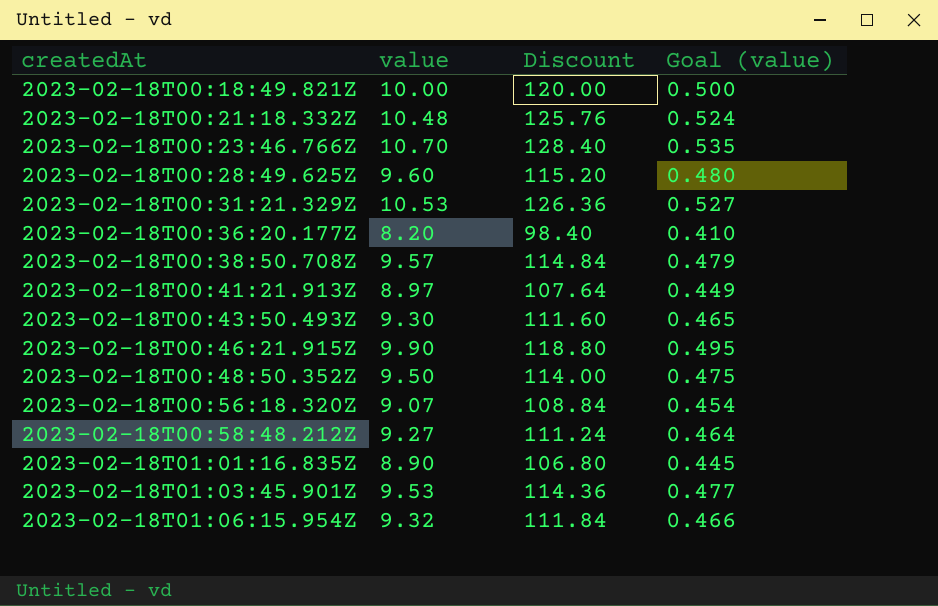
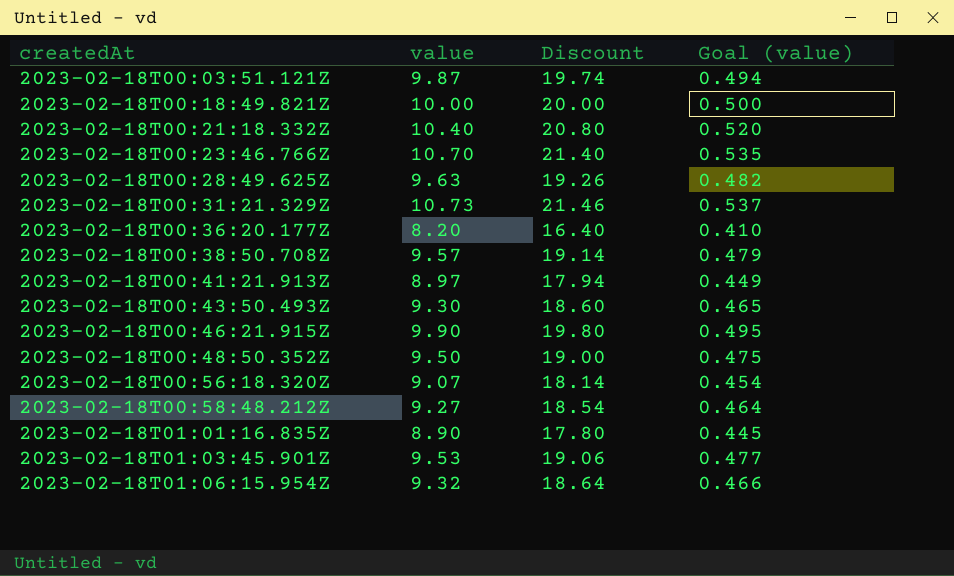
column Discount | formula: [value] * 12 -> [value] * 2
row 2023-02-18T00:03:51.121Z: none -> 9.87 | 19.74 | 0.494
2023-02-18T00:21:18.332Z | value: 10.48 -> 10.40
2023-02-18T00:21:18.332Z | Goal (value): 0.524 -> 0.520
2023-02-18T00:28:49.625Z | value: 9.60 -> 9.63
2023-02-18T00:28:49.625Z | Goal (value): 0.480 -> 0.482
2023-02-18T00:31:21.329Z | value: 10.53 -> 10.73
2023-02-18T00:31:21.329Z | Goal (value): 0.527 -> 0.537

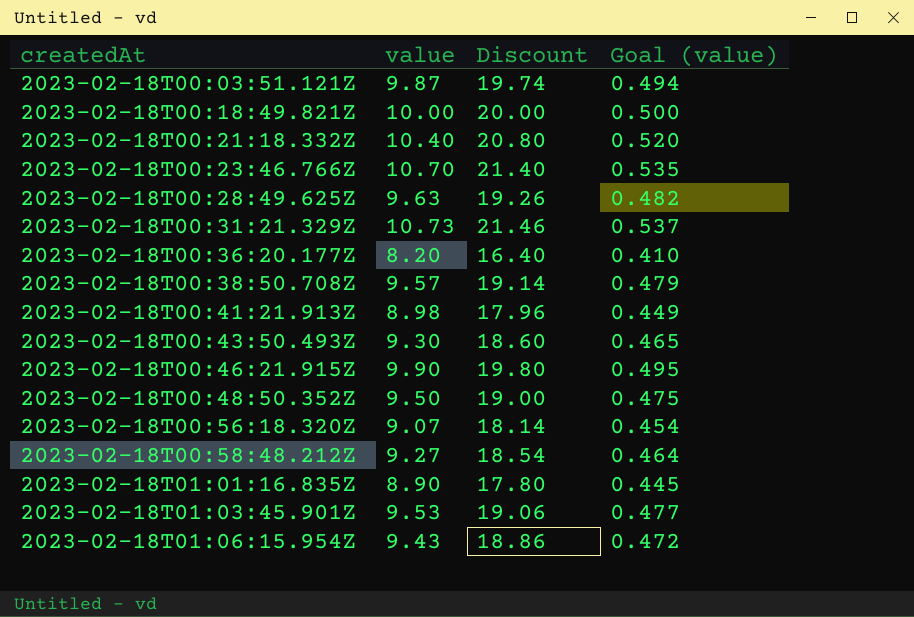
2023-02-18T00:41:21.913Z | value: 8.97 -> 8.98
2023-02-18T00:41:21.913Z | Discount: 17.94 -> 17.96
2023-02-18T01:06:15.954Z | value: 9.32 -> 9.43
2023-02-18T01:06:15.954Z | Discount: 18.64 -> 18.86
2023-02-18T01:06:15.954Z | Goal (value): 0.466 -> 0.472

